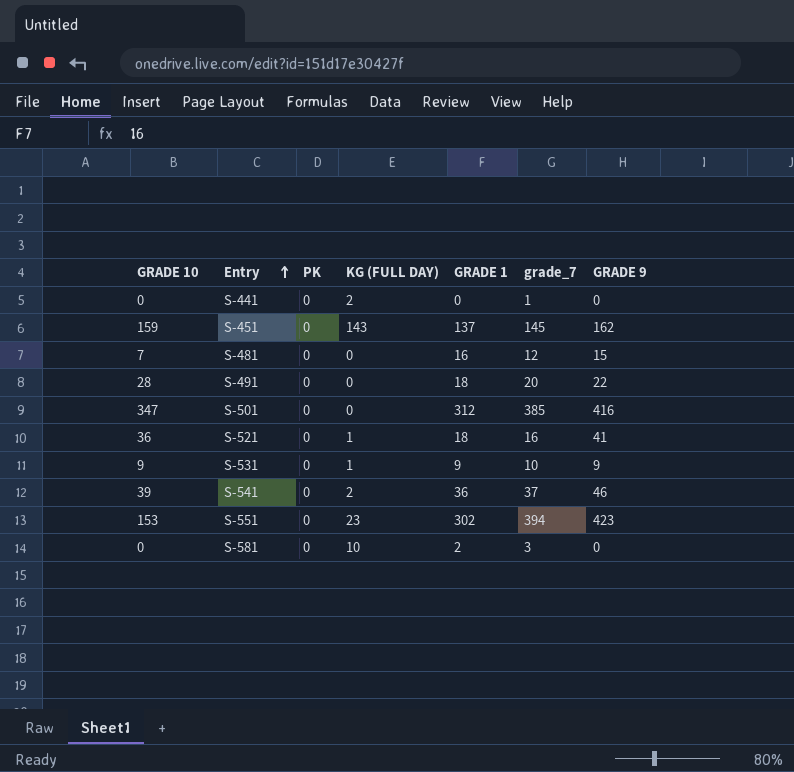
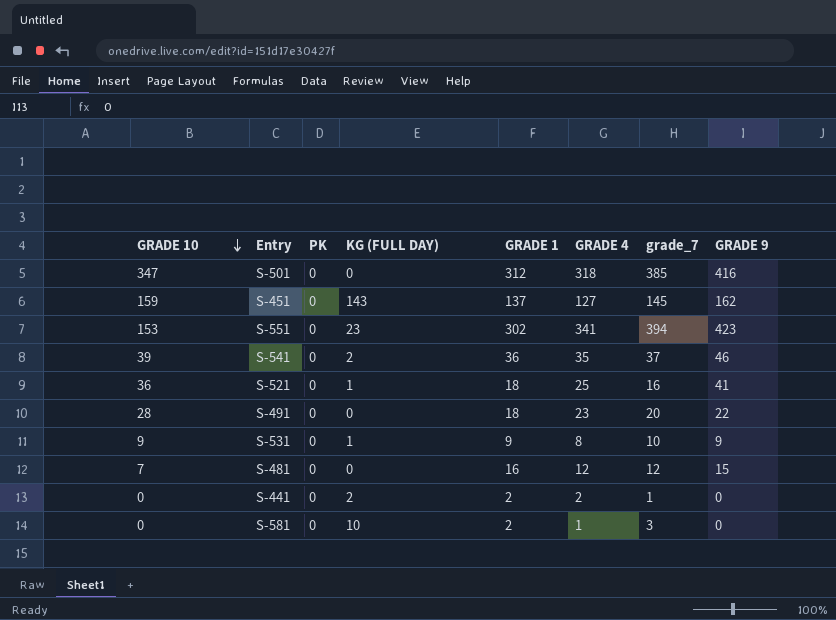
row order: Entry ascending -> GRADE 10 descending
column GRADE 4 | position: none -> 6
S-441 | GRADE 1: 0 -> 2

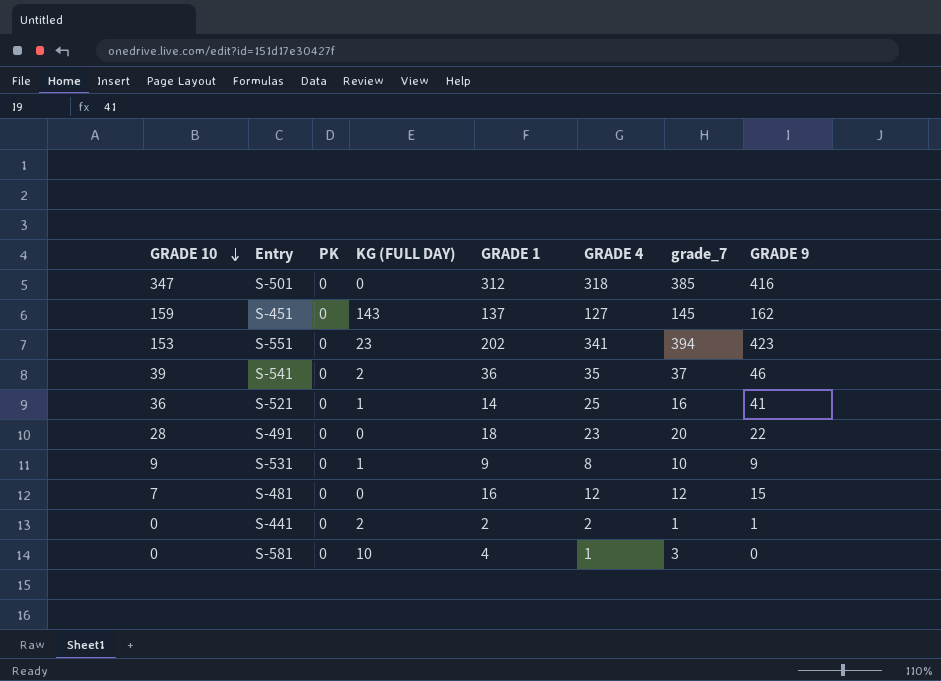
S-551 | GRADE 1: 302 -> 202
S-521 | GRADE 1: 18 -> 14
S-441 | GRADE 9: 0 -> 1
S-581 | GRADE 1: 2 -> 4

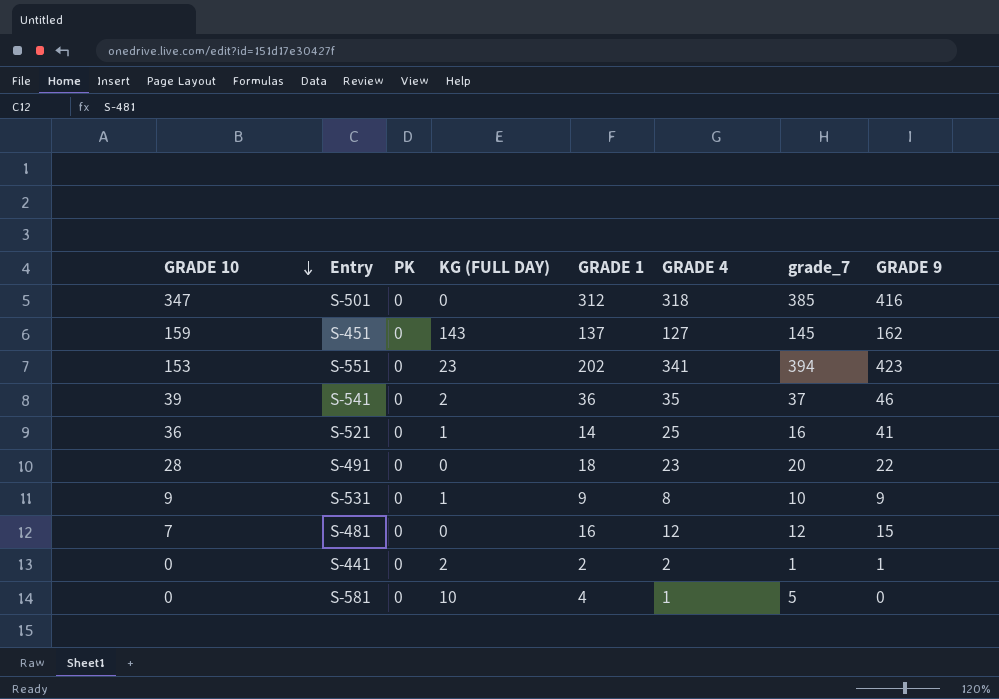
S-581 | grade_7: 3 -> 5

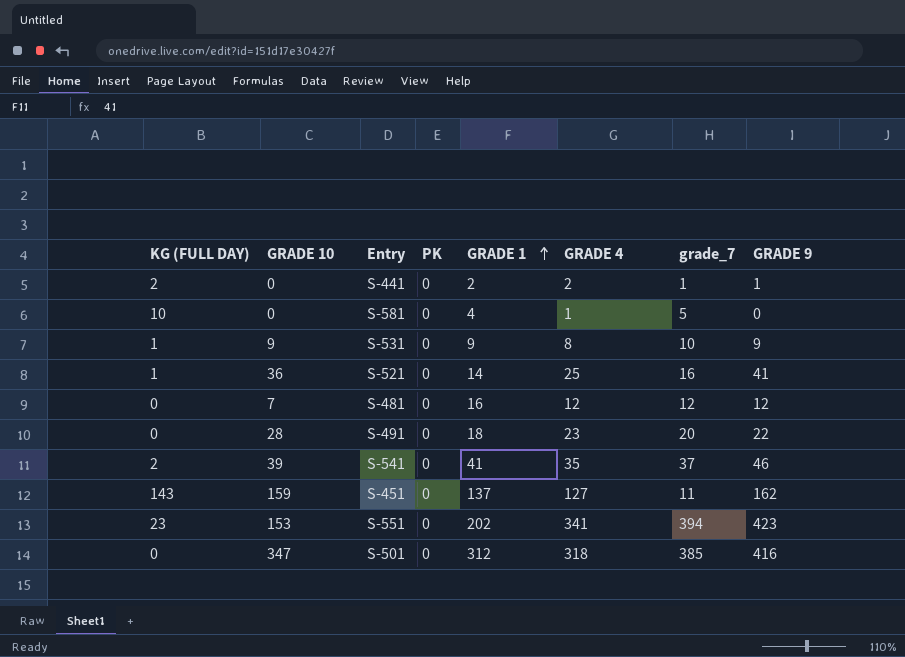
row order: GRADE 10 descending -> GRADE 1 ascending
column KG (FULL DAY) | position: 4 -> 1
S-481 | GRADE 9: 15 -> 12
S-541 | GRADE 1: 36 -> 41
S-451 | grade_7: 145 -> 11

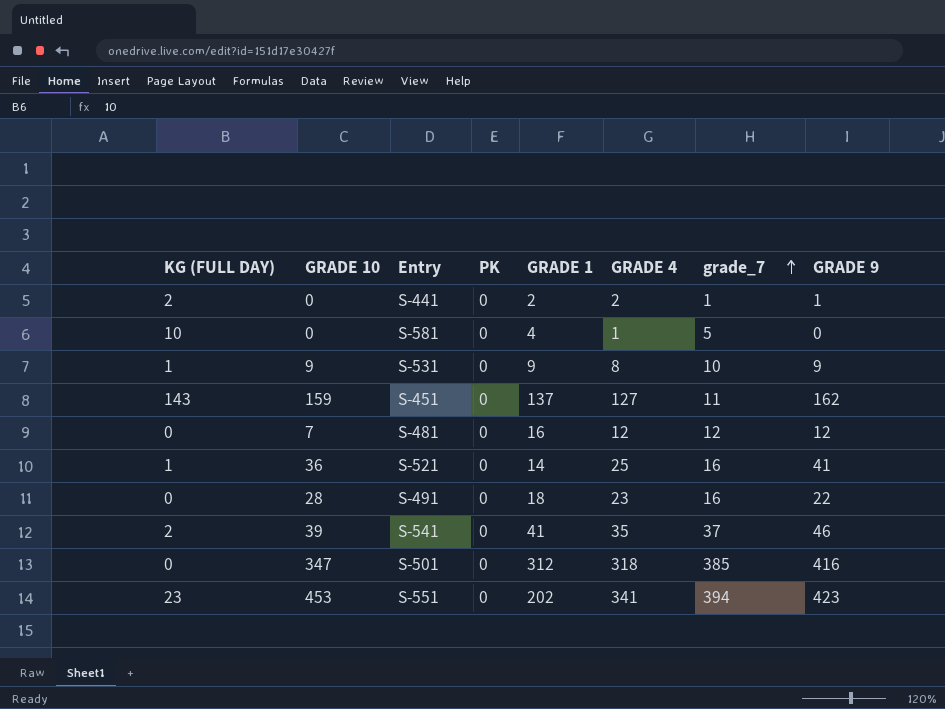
row order: GRADE 1 ascending -> grade_7 ascending
S-491 | grade_7: 20 -> 16
S-551 | GRADE 10: 153 -> 453

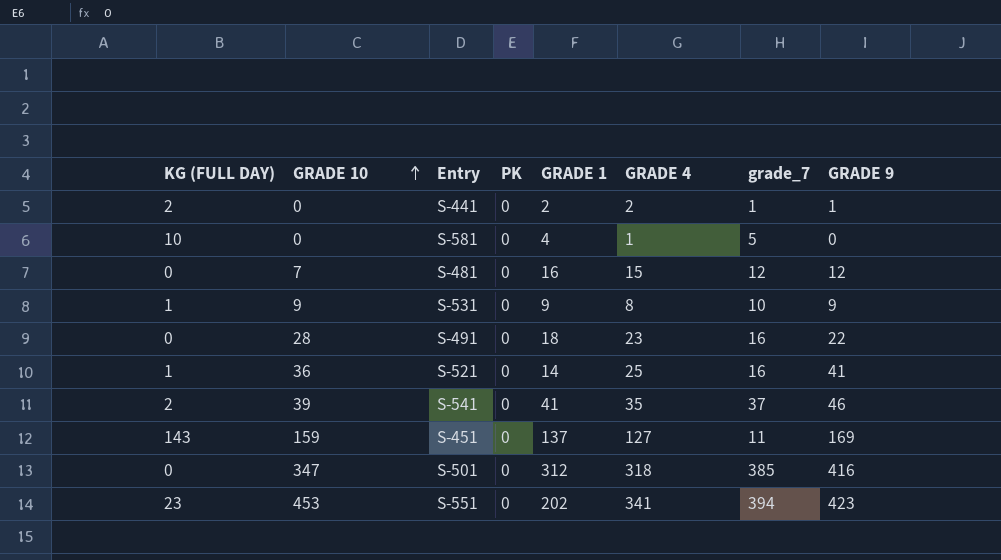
row order: grade_7 ascending -> GRADE 10 ascending
S-481 | GRADE 4: 12 -> 15
S-451 | GRADE 9: 162 -> 169

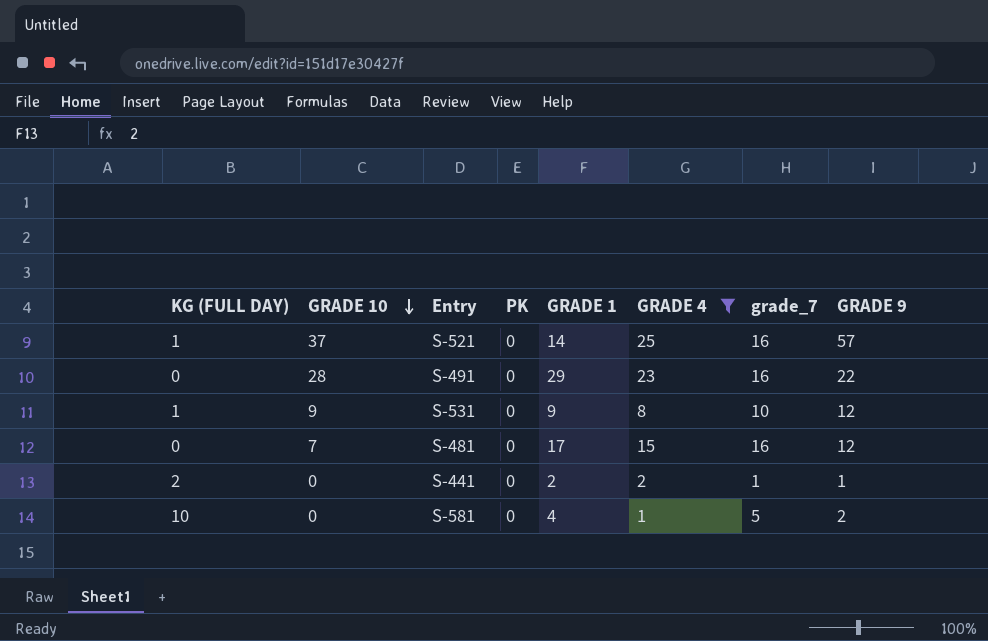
filter: none -> GRADE 4 <= 25
row order: GRADE 10 ascending -> GRADE 10 descending
S-521 | GRADE 10: 36 -> 37
S-521 | GRADE 9: 41 -> 57
S-491 | GRADE 1: 18 -> 29
S-531 | GRADE 9: 9 -> 12
S-481 | GRADE 1: 16 -> 17
S-481 | grade_7: 12 -> 16
S-581 | GRADE 9: 0 -> 2

